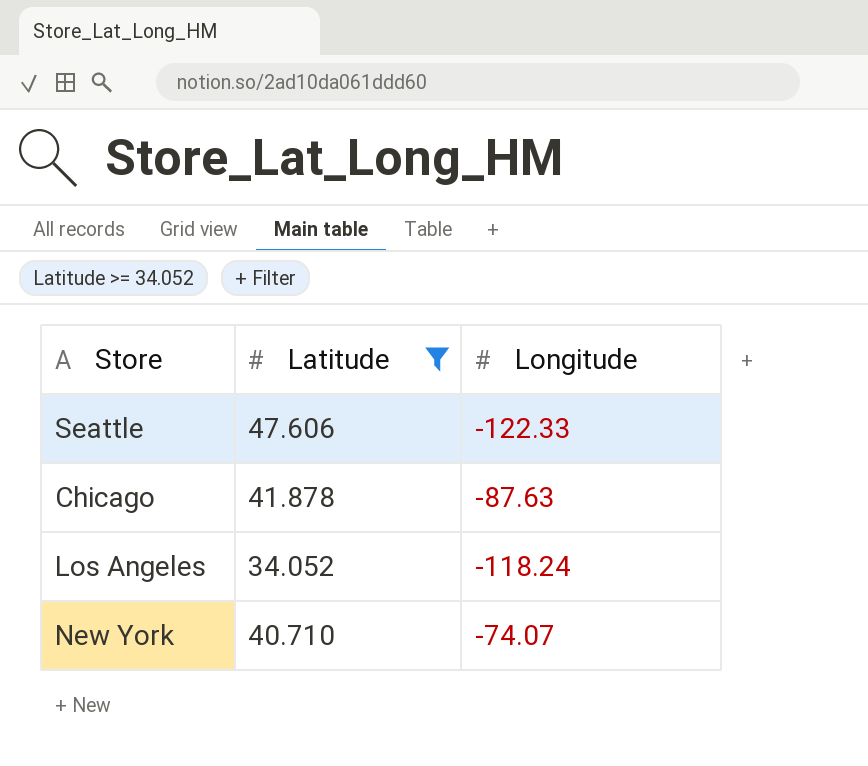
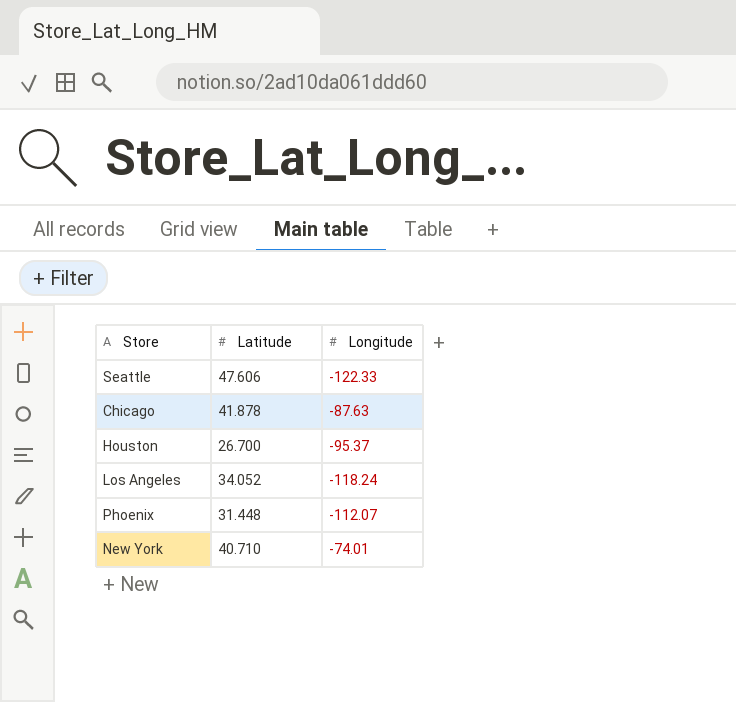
filter: Latitude >= 34.052 -> none
New York | Longitude: -74.07 -> -74.01

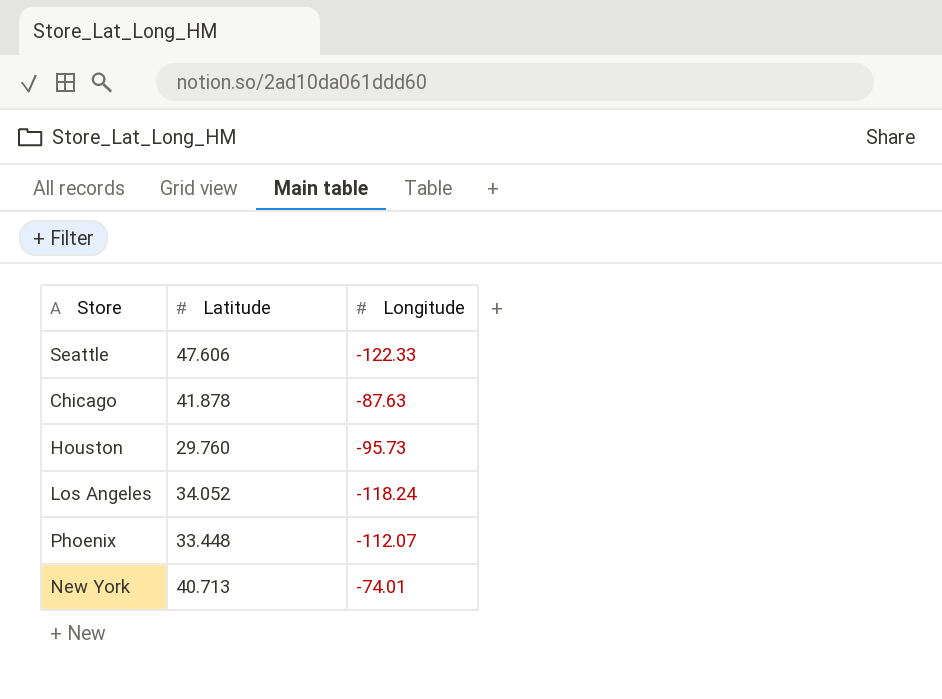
Houston | Latitude: 26.700 -> 29.760
Houston | Longitude: -95.37 -> -95.73
Phoenix | Latitude: 31.448 -> 33.448
New York | Latitude: 40.710 -> 40.713

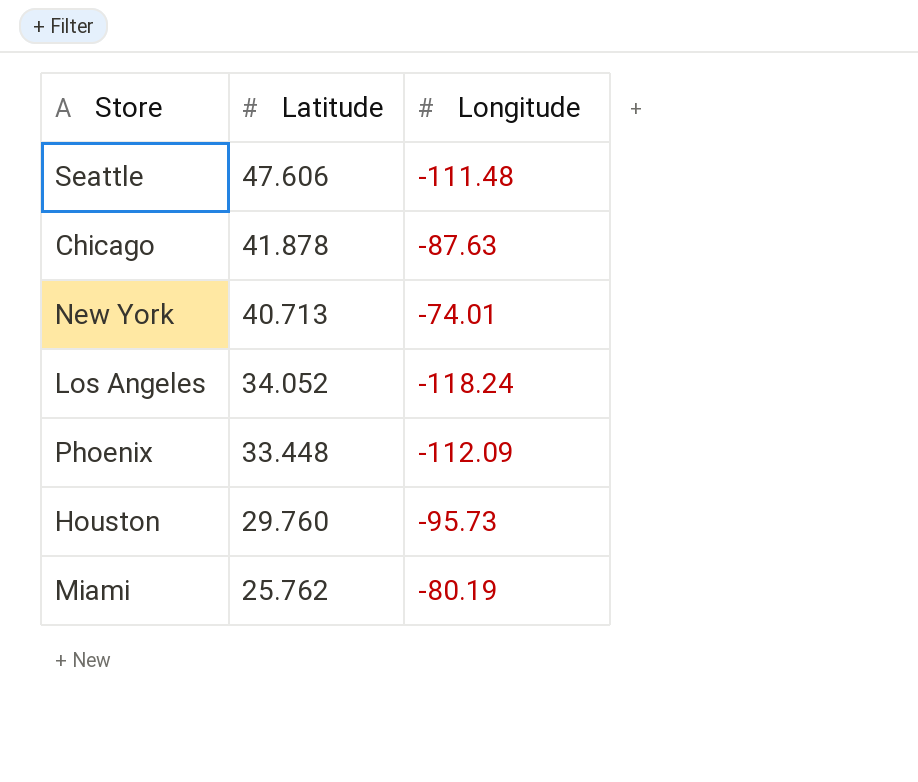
row order: none -> Latitude descending
Seattle | Longitude: -122.33 -> -111.48
Phoenix | Longitude: -112.07 -> -112.09
row Miami: none -> 25.762 | -80.19

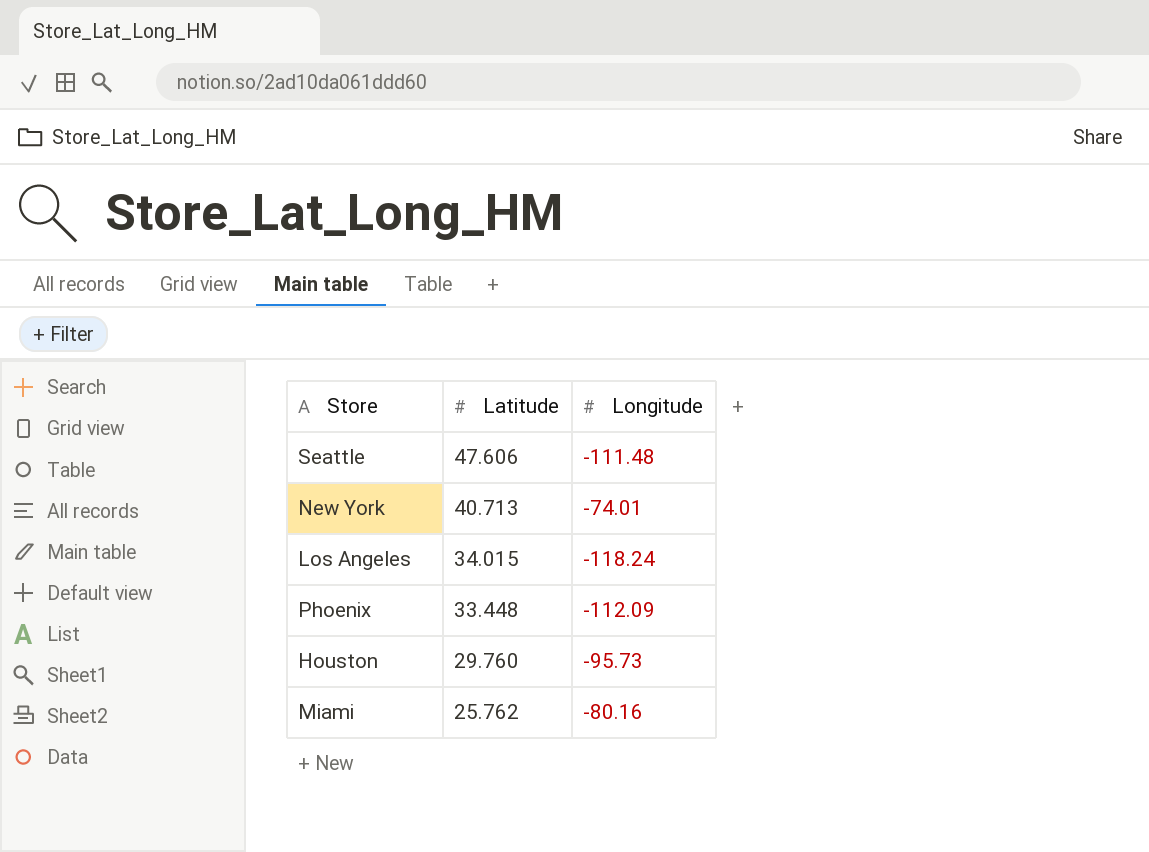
row Chicago: 41.878 | -87.63 -> none
Los Angeles | Latitude: 34.052 -> 34.015
Miami | Longitude: -80.19 -> -80.16

